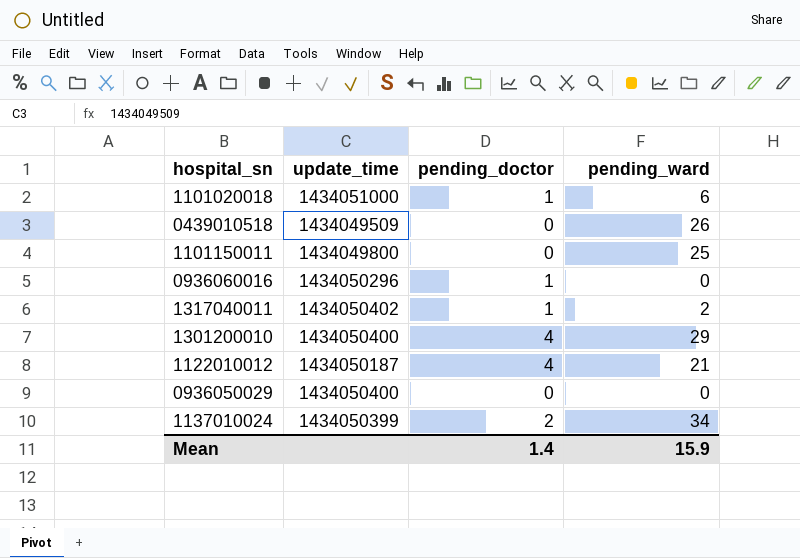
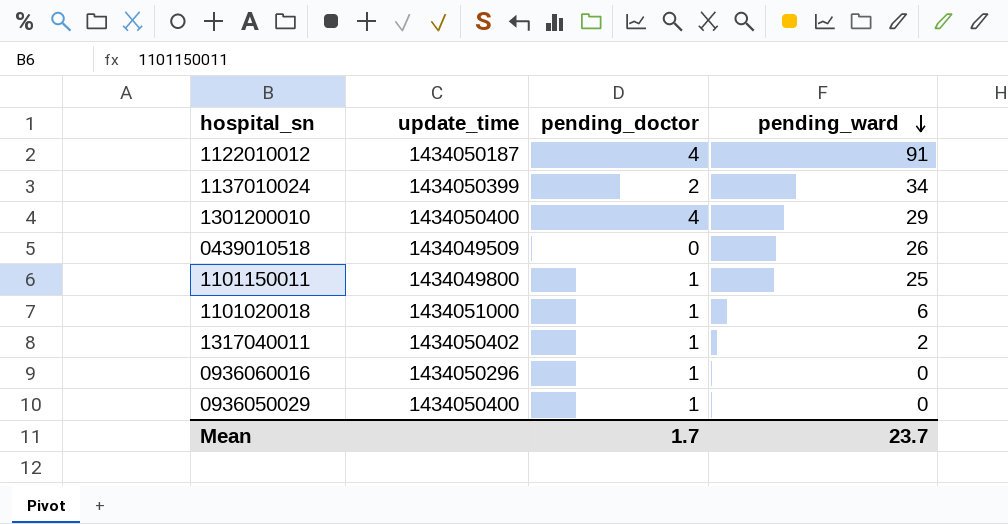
row order: none -> pending_ward descending
1122010012 | pending_ward: 21 -> 91
1101150011 | pending_doctor: 0 -> 1
0936050029 | pending_doctor: 0 -> 1
Mean | pending_doctor: 1.4 -> 1.7
Mean | pending_ward: 15.9 -> 23.7

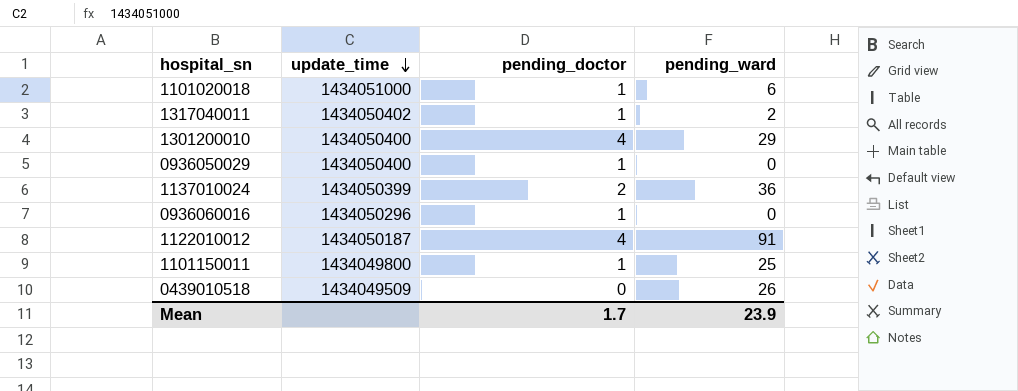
row order: pending_ward descending -> update_time descending
1137010024 | pending_ward: 34 -> 36
Mean | pending_ward: 23.7 -> 23.9

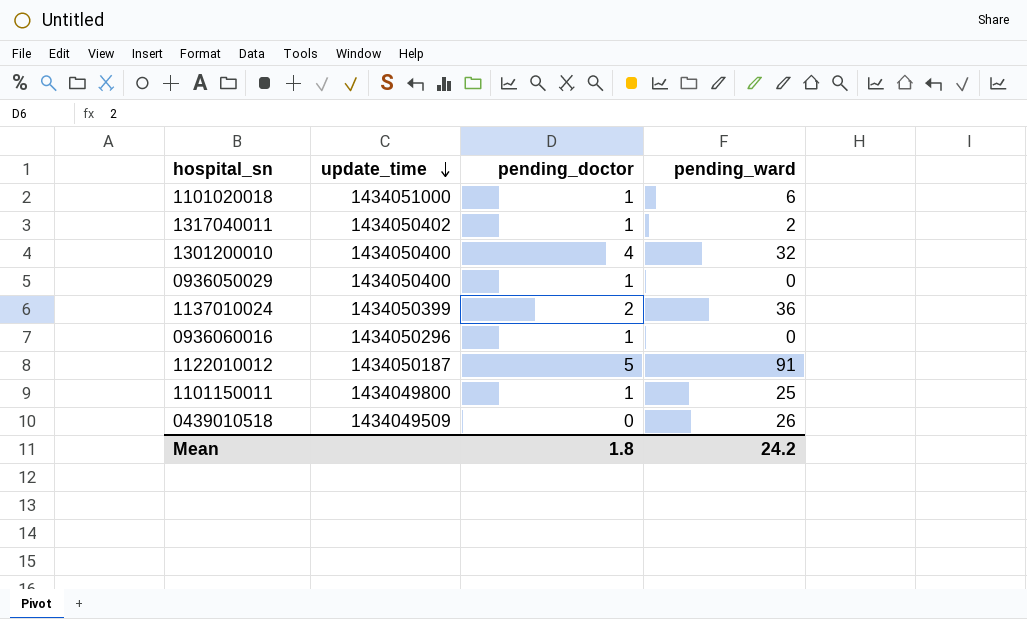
1301200010 | pending_ward: 29 -> 32
1122010012 | pending_doctor: 4 -> 5
Mean | pending_doctor: 1.7 -> 1.8
Mean | pending_ward: 23.9 -> 24.2

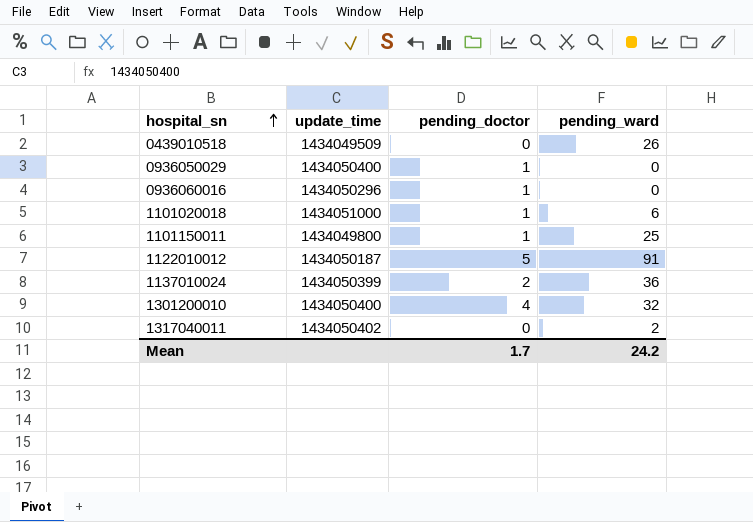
row order: update_time descending -> hospital_sn ascending
1317040011 | pending_doctor: 1 -> 0
Mean | pending_doctor: 1.8 -> 1.7

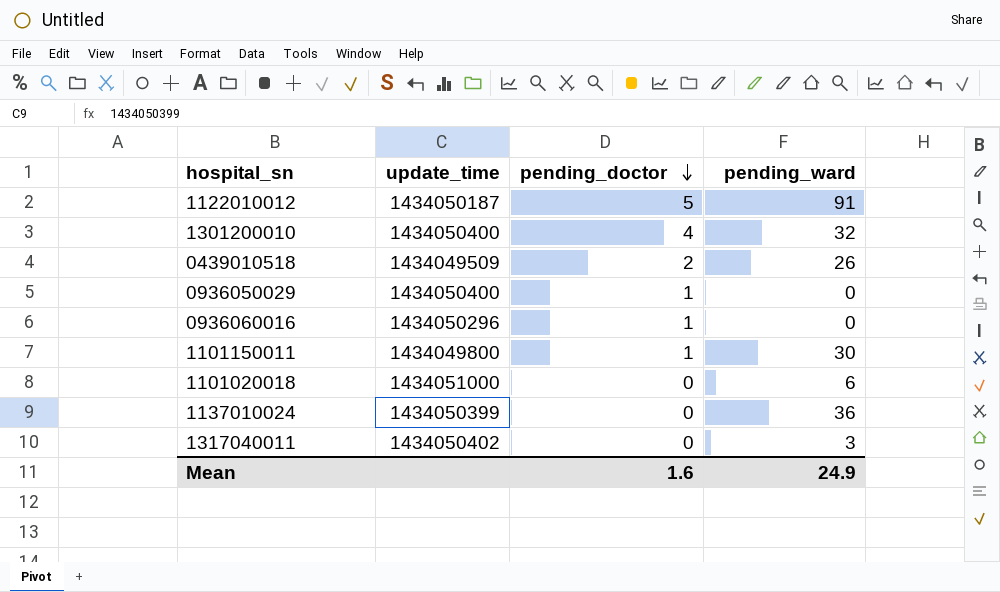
row order: hospital_sn ascending -> pending_doctor descending
0439010518 | pending_doctor: 0 -> 2
1101150011 | pending_ward: 25 -> 30
1101020018 | pending_doctor: 1 -> 0
1137010024 | pending_doctor: 2 -> 0
1317040011 | pending_ward: 2 -> 3
Mean | pending_doctor: 1.7 -> 1.6
Mean | pending_ward: 24.2 -> 24.9

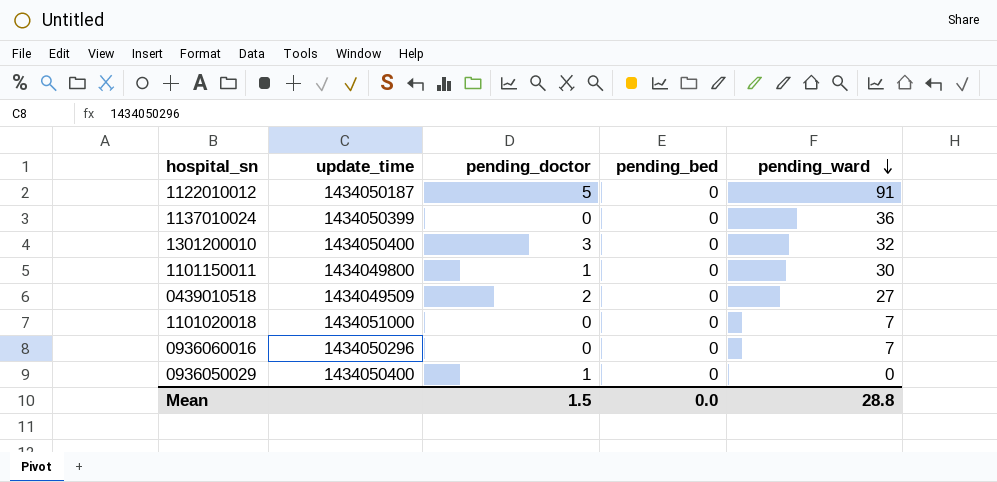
row order: pending_doctor descending -> pending_ward descending
column pending_bed | position: none -> 4
row 1317040011: 1434050402 | 0 | 3 -> none
1301200010 | pending_doctor: 4 -> 3
0439010518 | pending_ward: 26 -> 27
1101020018 | pending_ward: 6 -> 7
0936060016 | pending_doctor: 1 -> 0
0936060016 | pending_ward: 0 -> 7
Mean | pending_doctor: 1.6 -> 1.5
Mean | pending_ward: 24.9 -> 28.8

